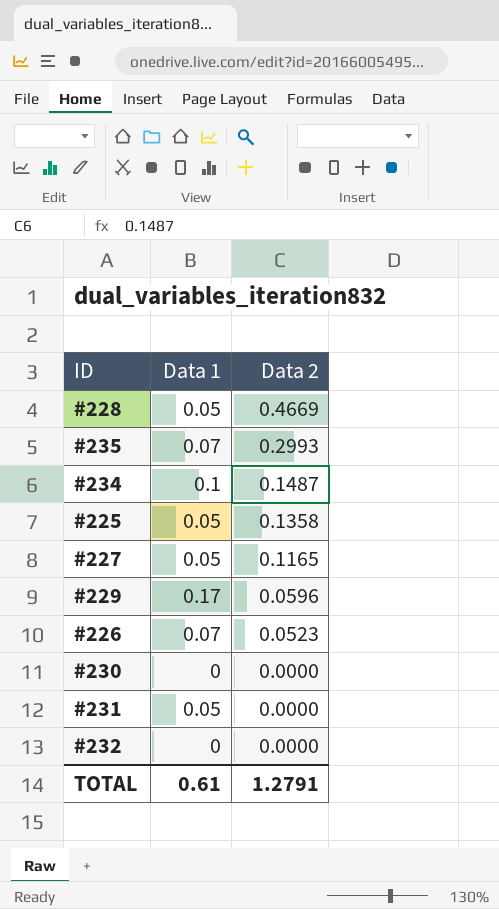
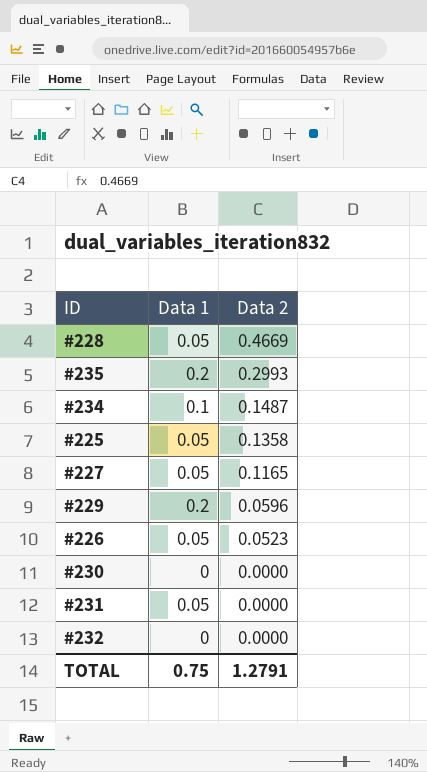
#235 | Data 1: 0.07 -> 0.2
#229 | Data 1: 0.17 -> 0.2
#226 | Data 1: 0.07 -> 0.05
TOTAL | Data 1: 0.61 -> 0.75

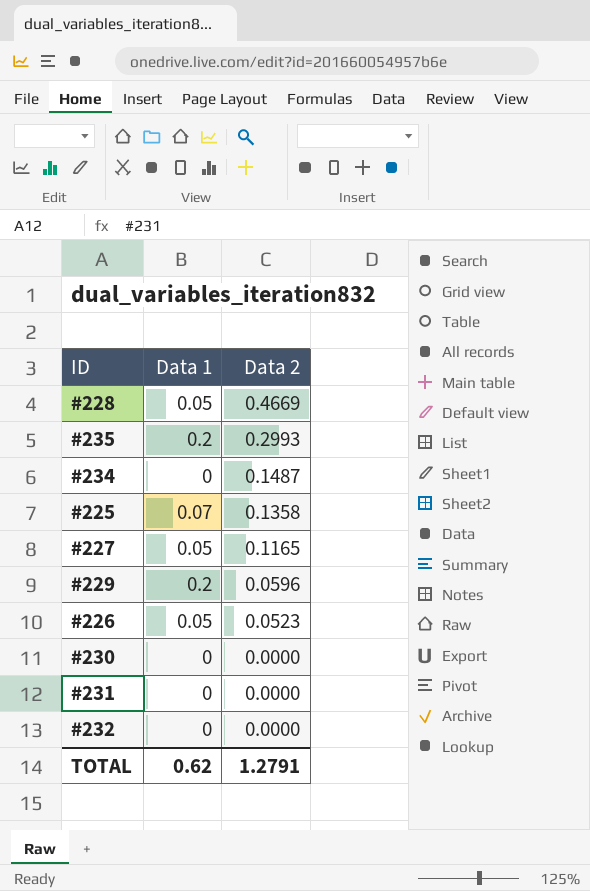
#234 | Data 1: 0.1 -> 0
#225 | Data 1: 0.05 -> 0.07
#231 | Data 1: 0.05 -> 0
TOTAL | Data 1: 0.75 -> 0.62

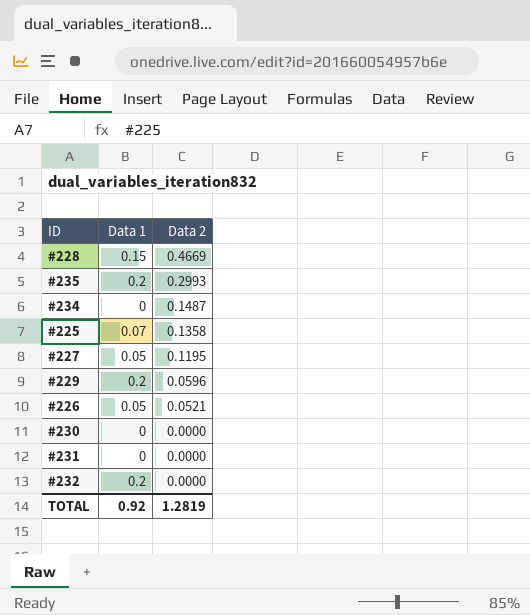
#228 | Data 1: 0.05 -> 0.15
#227 | Data 2: 0.1165 -> 0.1195
#226 | Data 2: 0.0523 -> 0.0521
#232 | Data 1: 0 -> 0.2
TOTAL | Data 1: 0.62 -> 0.92
TOTAL | Data 2: 1.2791 -> 1.2819

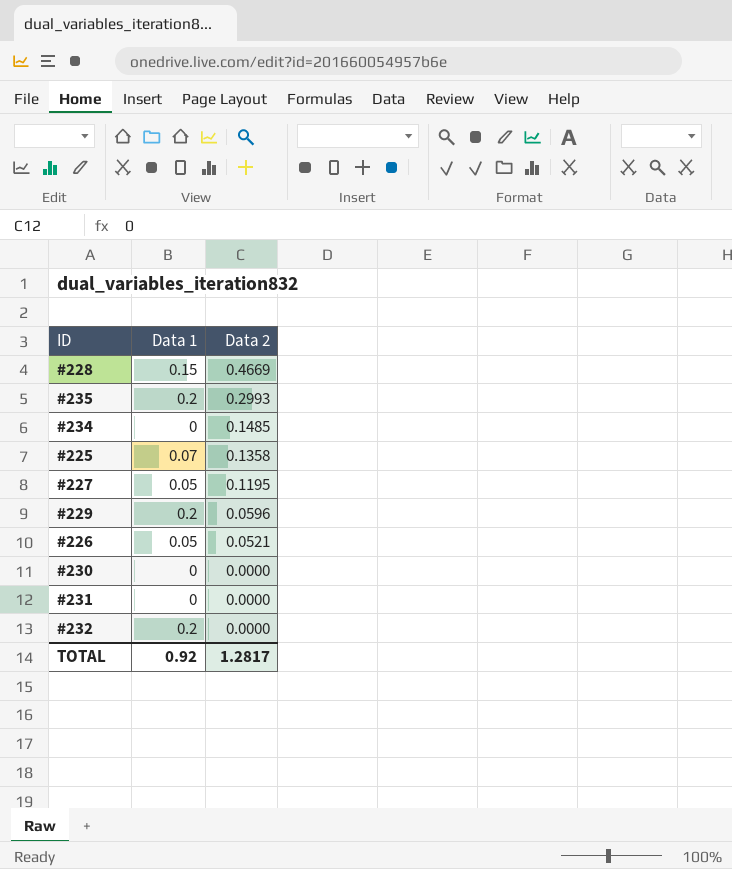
#234 | Data 2: 0.1487 -> 0.1485
TOTAL | Data 2: 1.2819 -> 1.2817

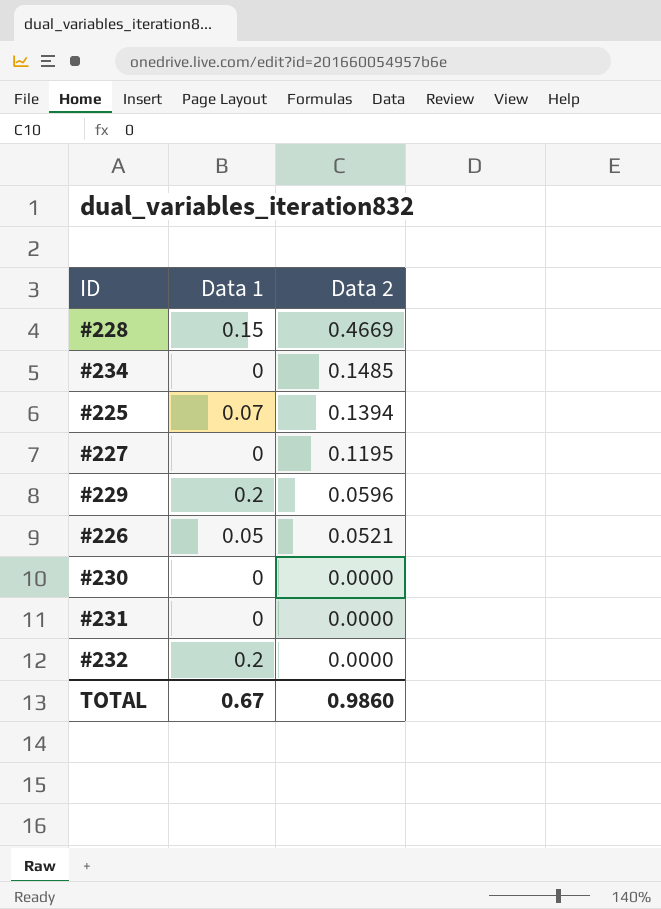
row #235: 0.2 | 0.2993 -> none
#225 | Data 2: 0.1358 -> 0.1394
#227 | Data 1: 0.05 -> 0
TOTAL | Data 1: 0.92 -> 0.67
TOTAL | Data 2: 1.2817 -> 0.9860

